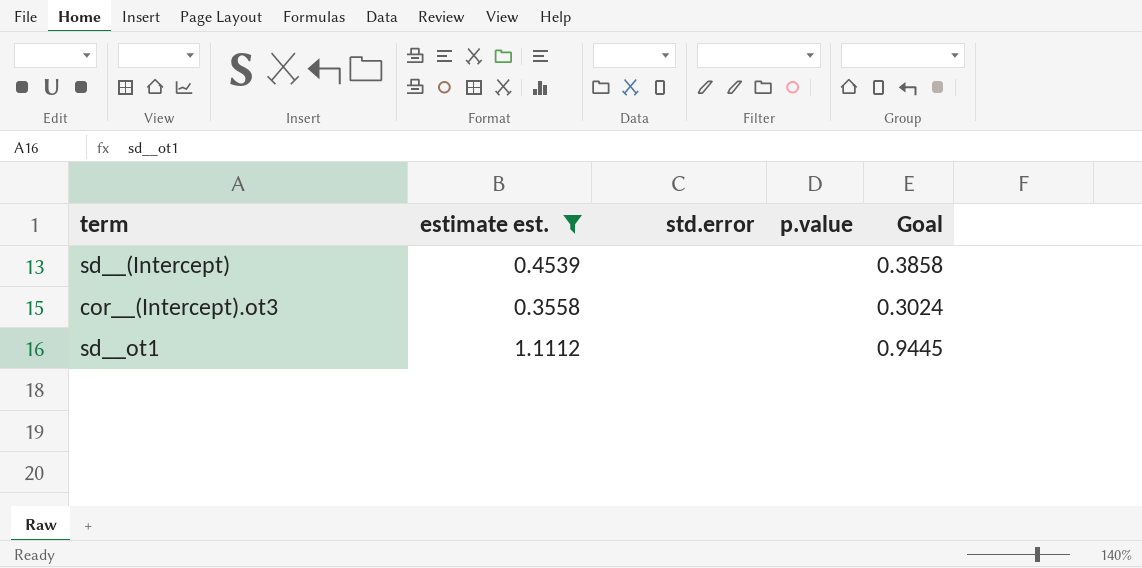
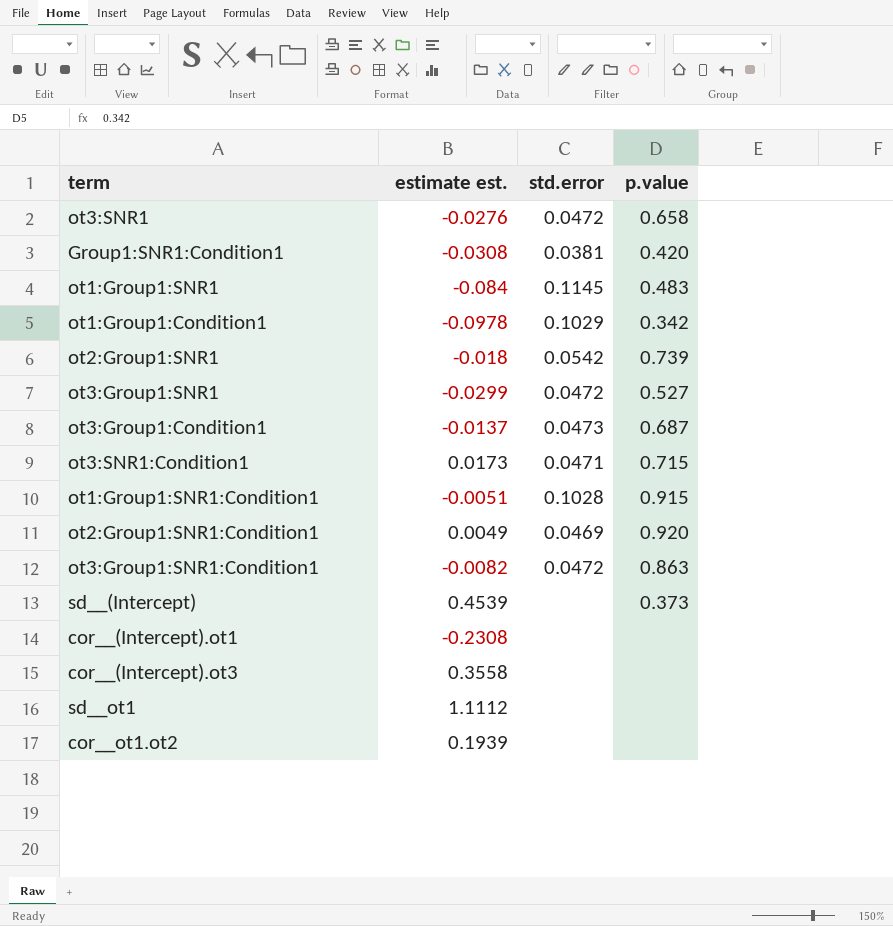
filter: estimate est. >= 0.3558 -> none
column Goal | formula: [estimate est.] * 0.85 -> none
sd__(Intercept) | p.value: none -> 0.373

